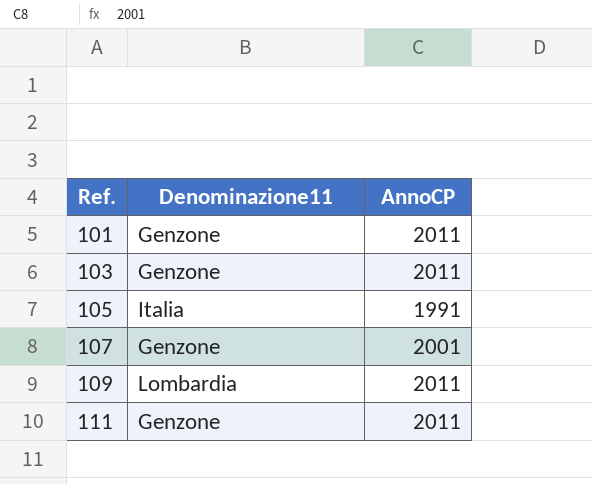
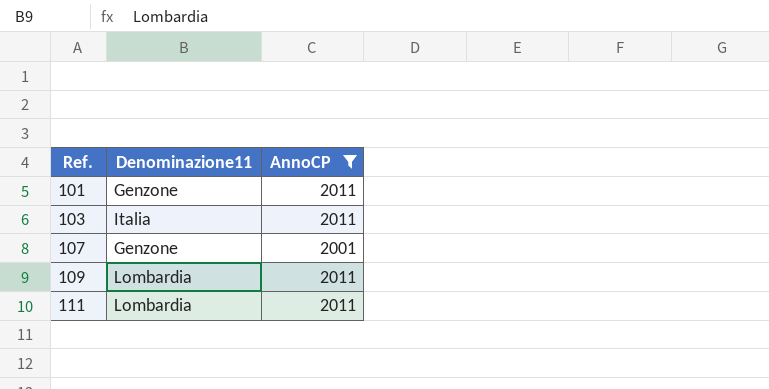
filter: none -> AnnoCP != 1991
103 | Denominazione11: Genzone -> Italia
111 | Denominazione11: Genzone -> Lombardia

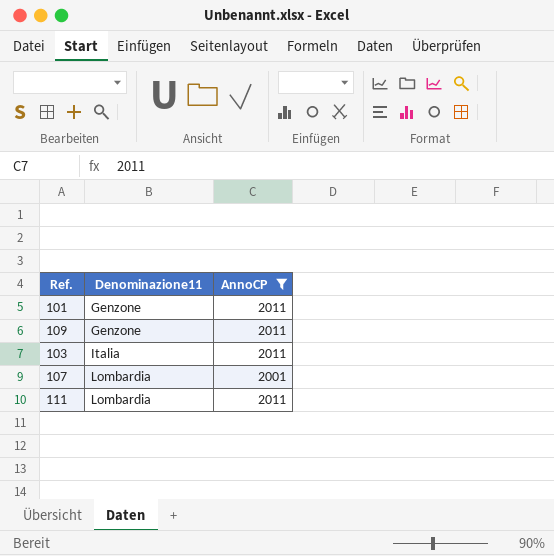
row order: Ref. ascending -> Denominazione11 ascending
109 | Denominazione11: Lombardia -> Genzone
107 | Denominazione11: Genzone -> Lombardia

